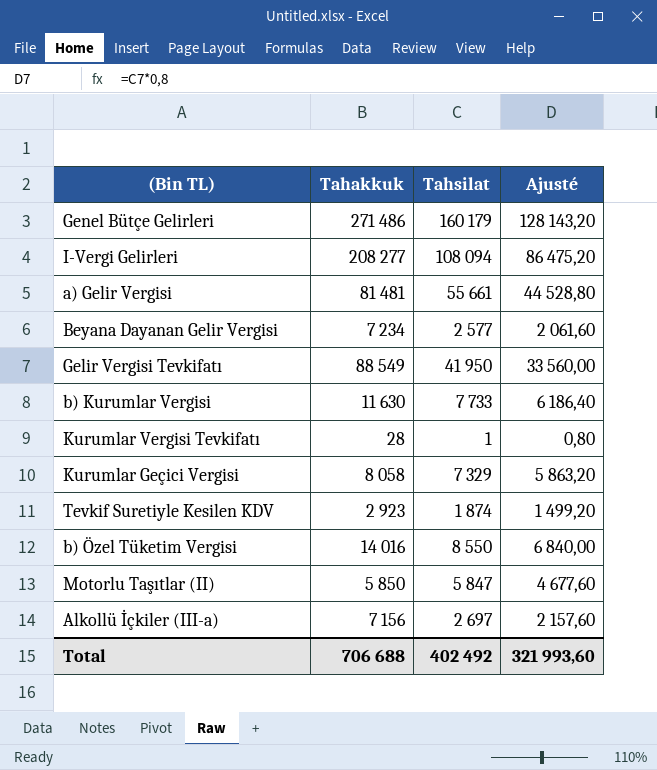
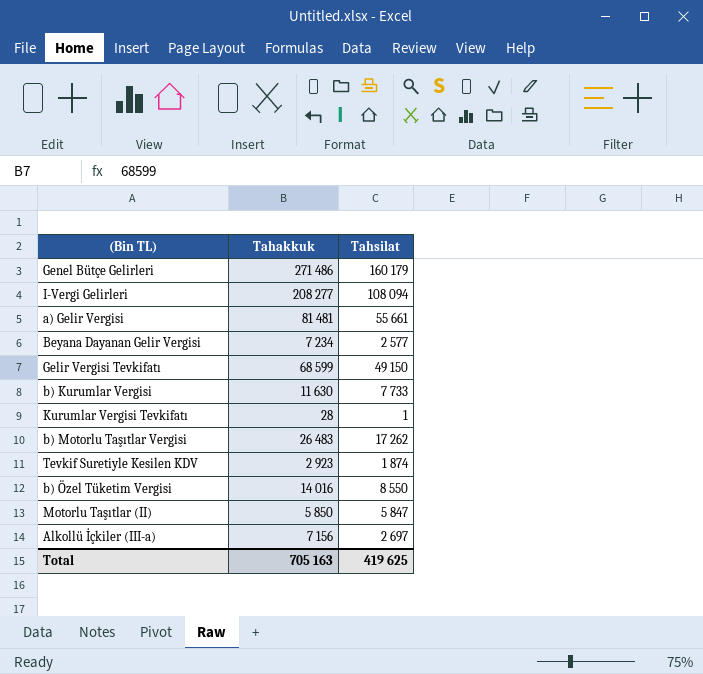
column Ajusté | formula: [Tahsilat] * 0,8 -> none
row Kurumlar Geçici Vergisi: 8 058 | 7 329 | 5 863,20 -> none
Gelir Vergisi Tevkifatı | Tahakkuk: 88 549 -> 68 599
Gelir Vergisi Tevkifatı | Tahsilat: 41 950 -> 49 150
row b) Motorlu Taşıtlar Vergisi: none -> 26 483 | 17 262
Total | Tahakkuk: 706 688 -> 705 163
Total | Tahsilat: 402 492 -> 419 625

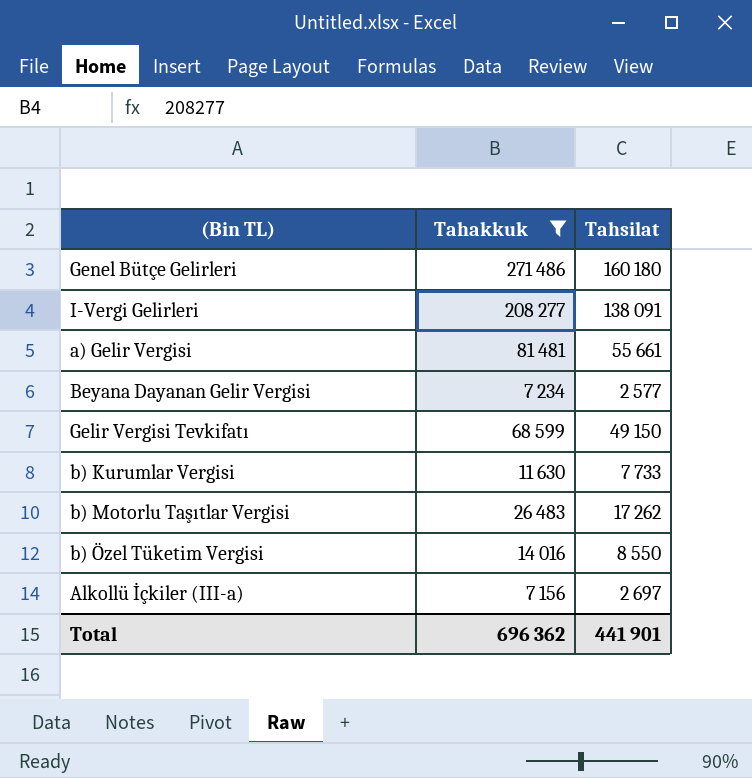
filter: none -> Tahakkuk >= 7 156
Genel Bütçe Gelirleri | Tahsilat: 160 179 -> 160 180
I-Vergi Gelirleri | Tahsilat: 108 094 -> 138 091
Total | Tahakkuk: 705 163 -> 696 362
Total | Tahsilat: 419 625 -> 441 901

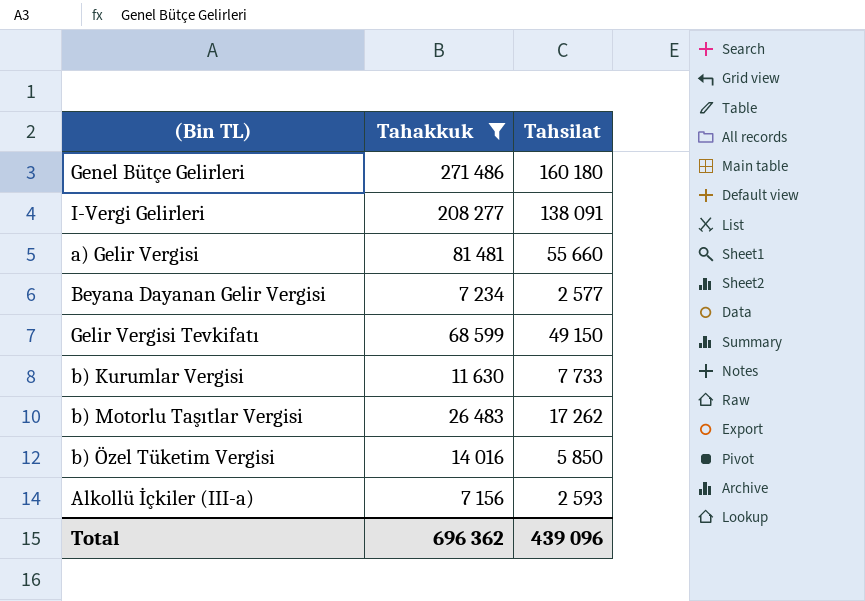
a) Gelir Vergisi | Tahsilat: 55 661 -> 55 660
b) Özel Tüketim Vergisi | Tahsilat: 8 550 -> 5 850
Alkollü İçkiler (III-a) | Tahsilat: 2 697 -> 2 593
Total | Tahsilat: 441 901 -> 439 096

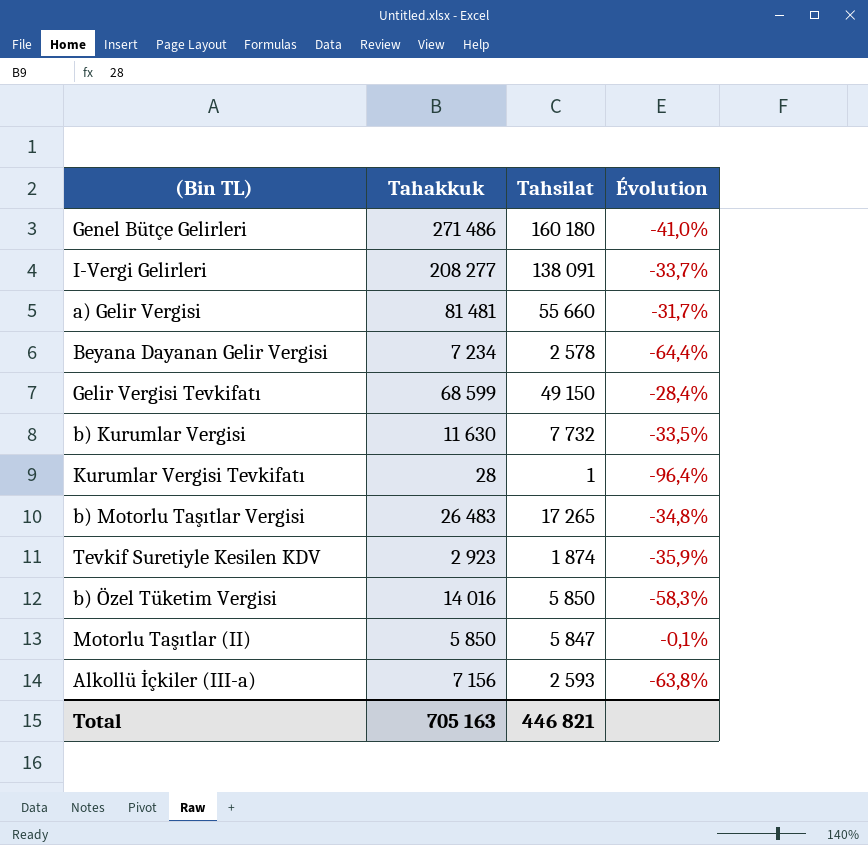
filter: Tahakkuk >= 7 156 -> none
column Évolution | formula: none -> ([Tahsilat] - [Tahakkuk]) / [Tahakkuk]
Beyana Dayanan Gelir Vergisi | Tahsilat: 2 577 -> 2 578
b) Kurumlar Vergisi | Tahsilat: 7 733 -> 7 732
b) Motorlu Taşıtlar Vergisi | Tahsilat: 17 262 -> 17 265
Total | Tahakkuk: 696 362 -> 705 163
Total | Tahsilat: 439 096 -> 446 821

